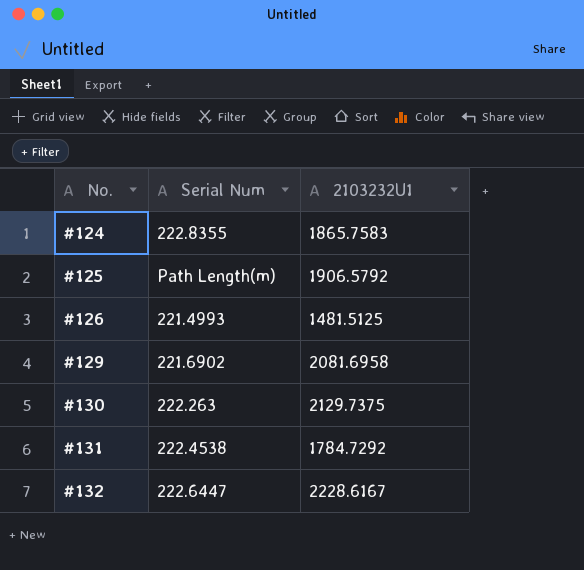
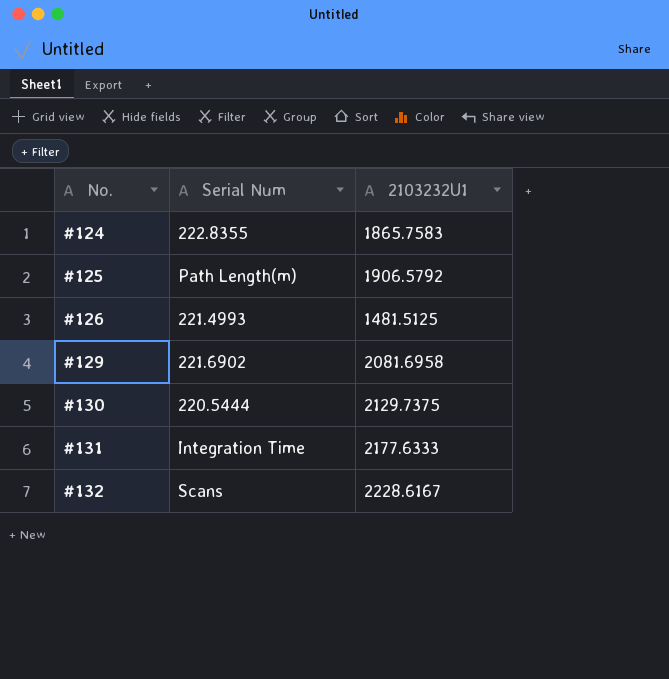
#130 | Serial Num: 222.263 -> 220.5444
#131 | Serial Num: 222.4538 -> Integration Time
#131 | 2103232U1: 1784.7292 -> 2177.6333
#132 | Serial Num: 222.6447 -> Scans

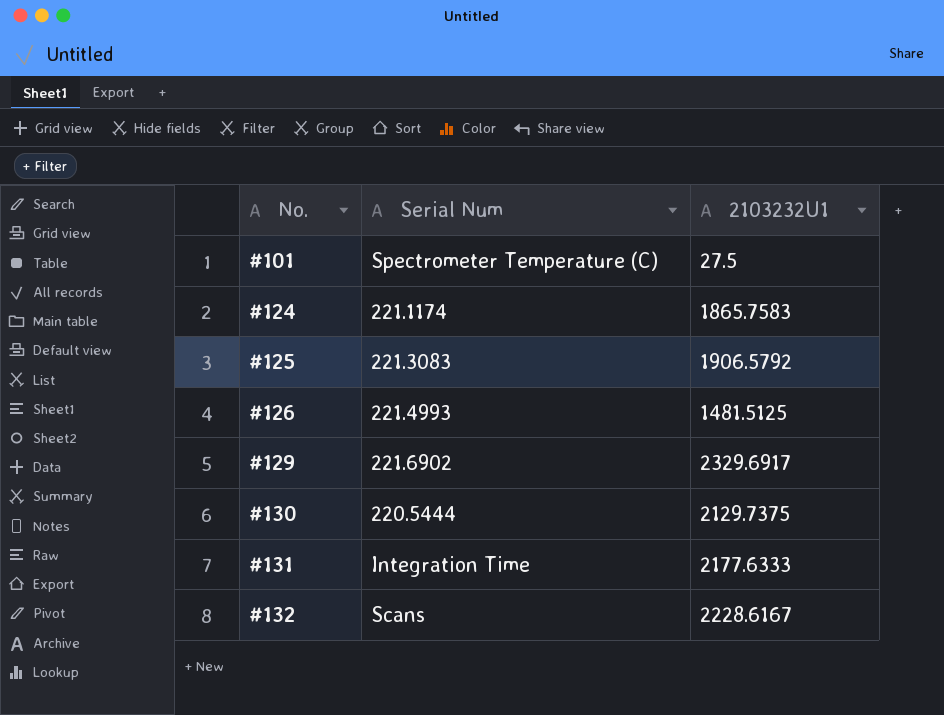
row #101: none -> Spectrometer Temperature (C) | 27.5
#124 | Serial Num: 222.8355 -> 221.1174
#125 | Serial Num: Path Length(m) -> 221.3083
#129 | 2103232U1: 2081.6958 -> 2329.6917

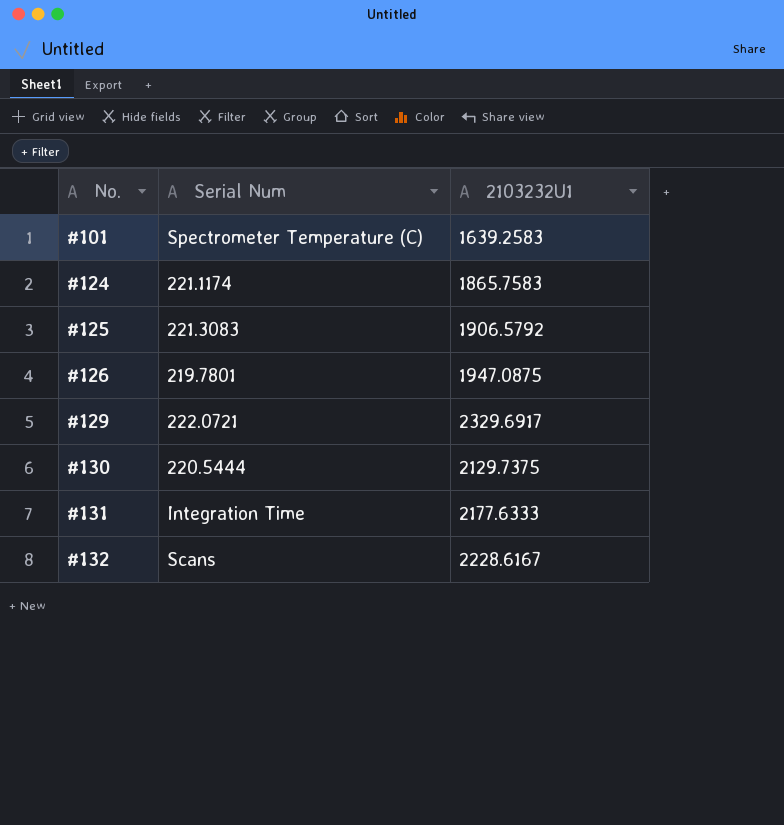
#101 | 2103232U1: 27.5 -> 1639.2583
#126 | Serial Num: 221.4993 -> 219.7801
#126 | 2103232U1: 1481.5125 -> 1947.0875
#129 | Serial Num: 221.6902 -> 222.0721

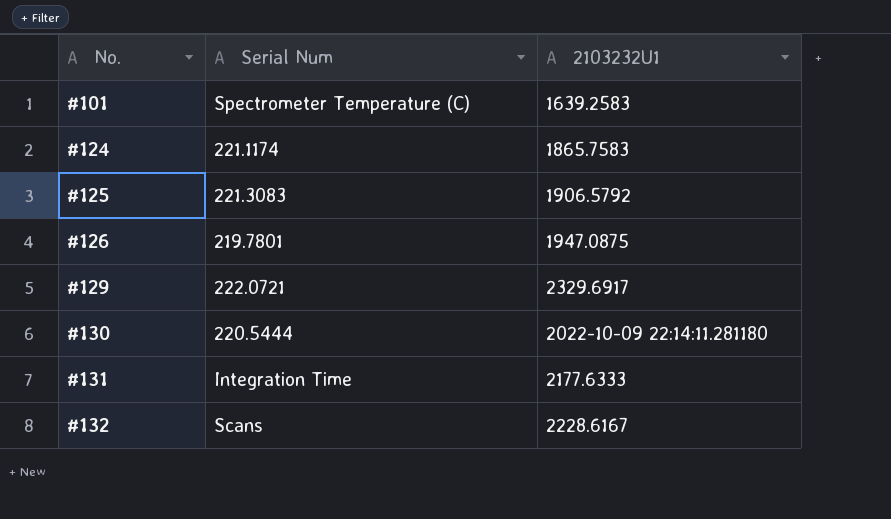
#130 | 2103232U1: 2129.7375 -> 2022-10-09 22:14:11.281180

